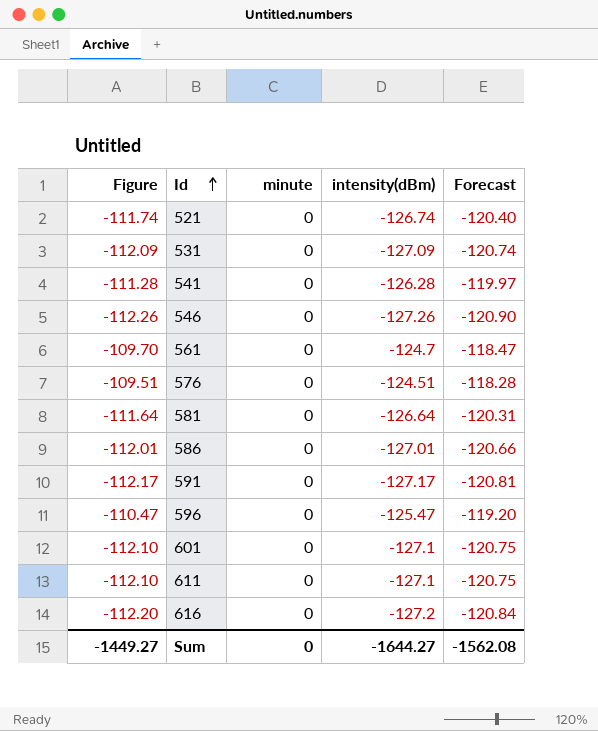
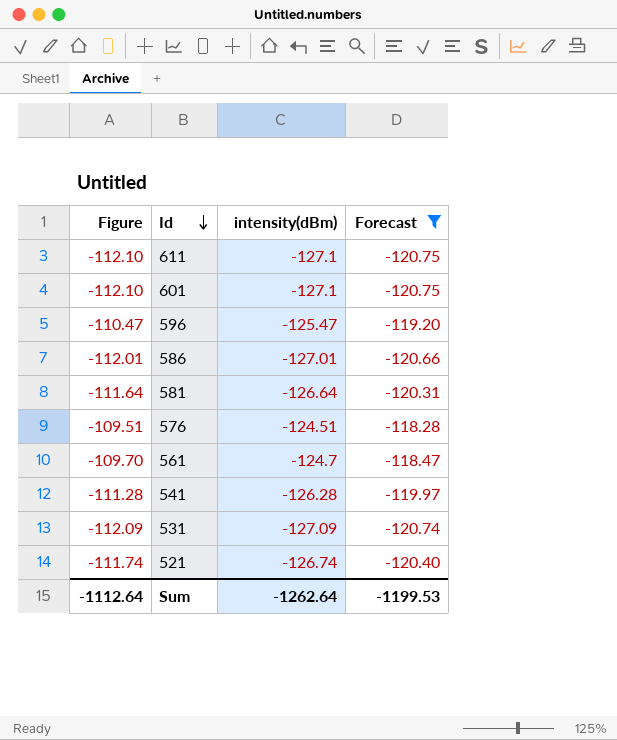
filter: none -> Forecast >= -120.75
row order: Id ascending -> Id descending
column minute | position: 3 -> none
Sum | Figure: -1449.27 -> -1112.64
Sum | intensity(dBm): -1644.27 -> -1262.64
Sum | Forecast: -1562.08 -> -1199.53

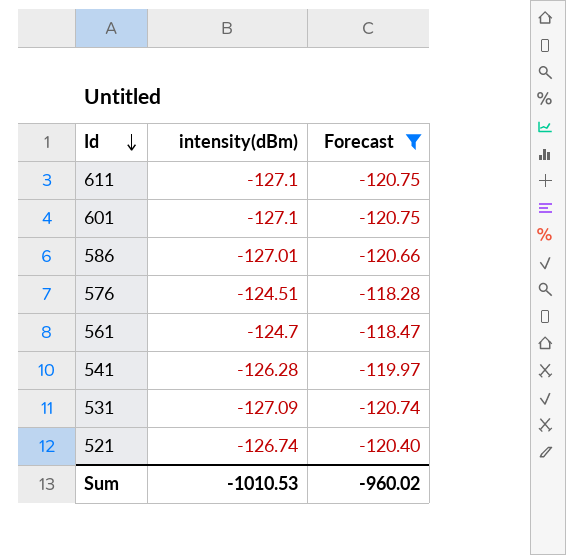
column Figure | formula: [intensity(dBm)] + 15 -> none
row 596: -110.47 | -125.47 | -119.20 -> none
row 581: -111.64 | -126.64 | -120.31 -> none
Sum | intensity(dBm): -1262.64 -> -1010.53
Sum | Forecast: -1199.53 -> -960.02

